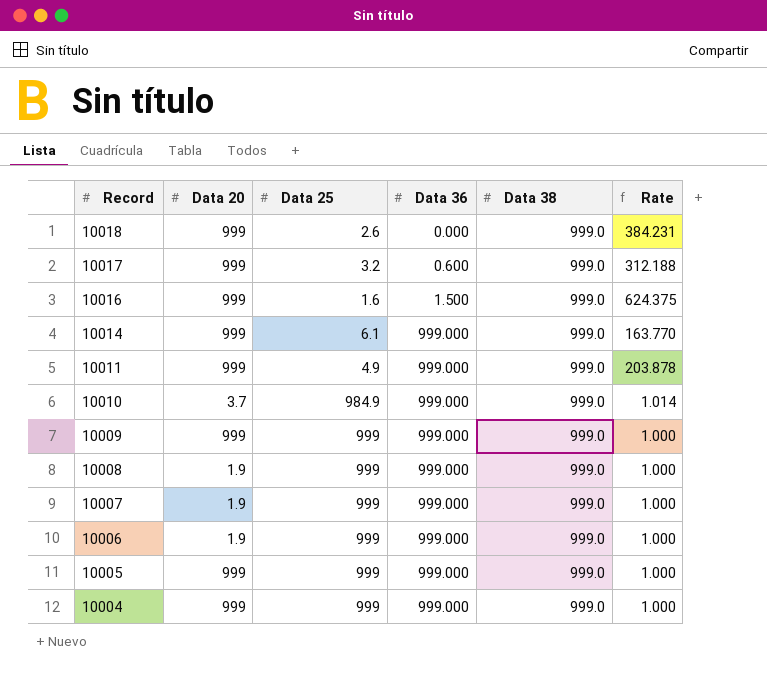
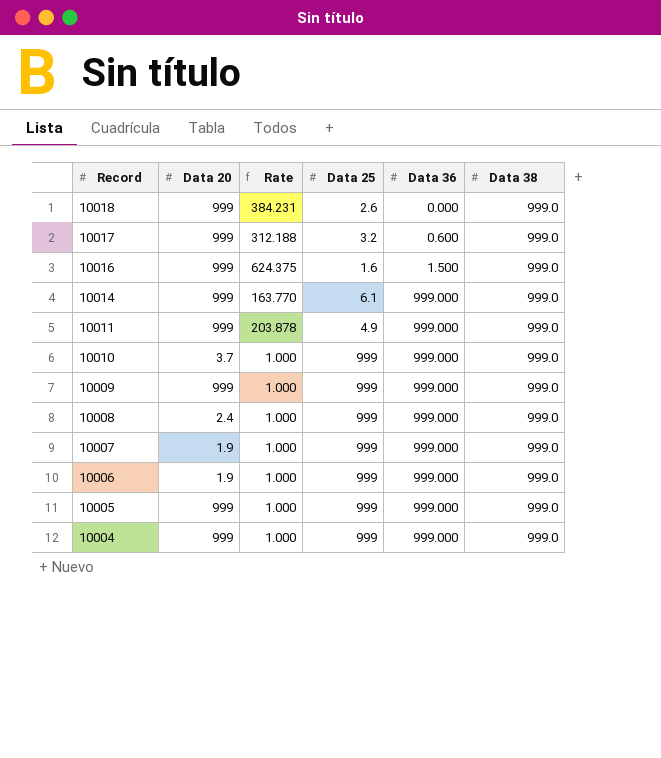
column Rate | position: 6 -> 3
10010 | Rate: 1.014 -> 1.000
10010 | Data 25: 984.9 -> 999
10008 | Data 20: 1.9 -> 2.4

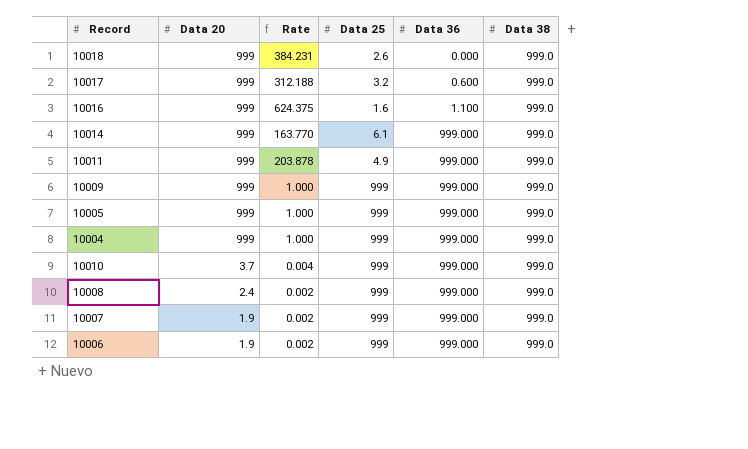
row order: Record descending -> Data 20 descending
column Rate | formula: [Data 38] / [Data 25] -> [Data 20] / [Data 25]
10016 | Data 36: 1.500 -> 1.100

